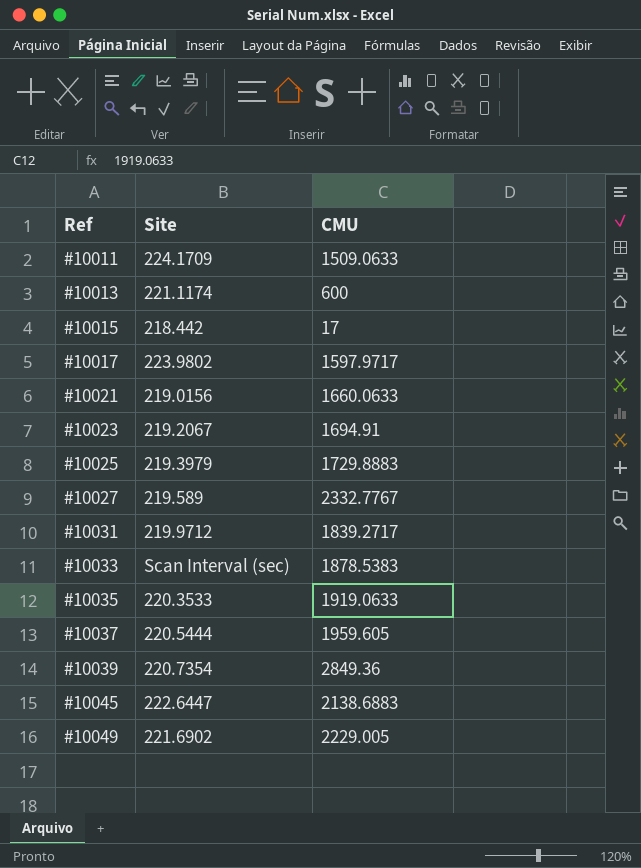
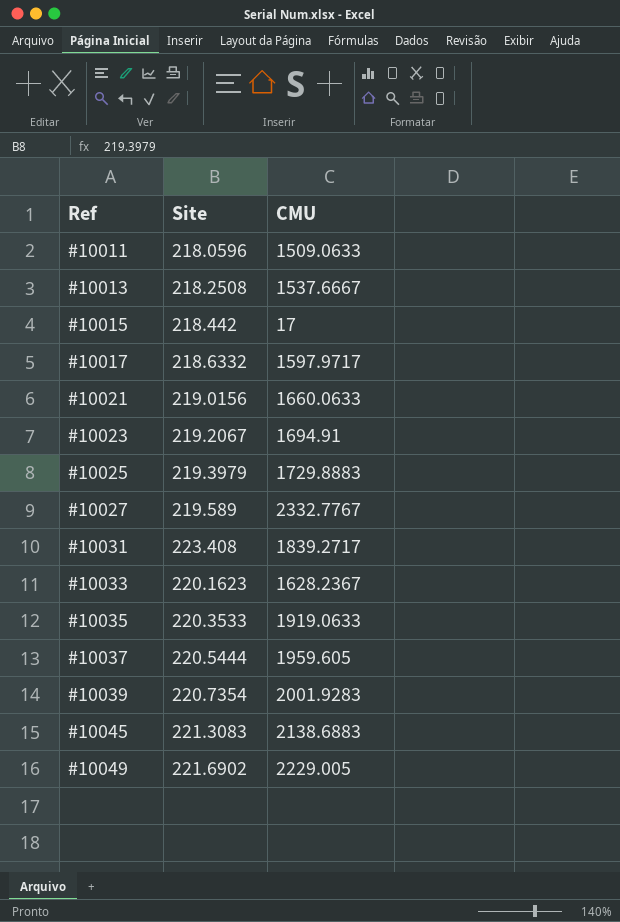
#10011 | Site: 224.1709 -> 218.0596
#10013 | Site: 221.1174 -> 218.2508
#10013 | CMU: 600 -> 1537.6667
#10017 | Site: 223.9802 -> 218.6332
#10031 | Site: 219.9712 -> 223.408
#10033 | Site: Scan Interval (sec) -> 220.1623
#10033 | CMU: 1878.5383 -> 1628.2367
#10039 | CMU: 2849.36 -> 2001.9283
#10045 | Site: 222.6447 -> 221.3083

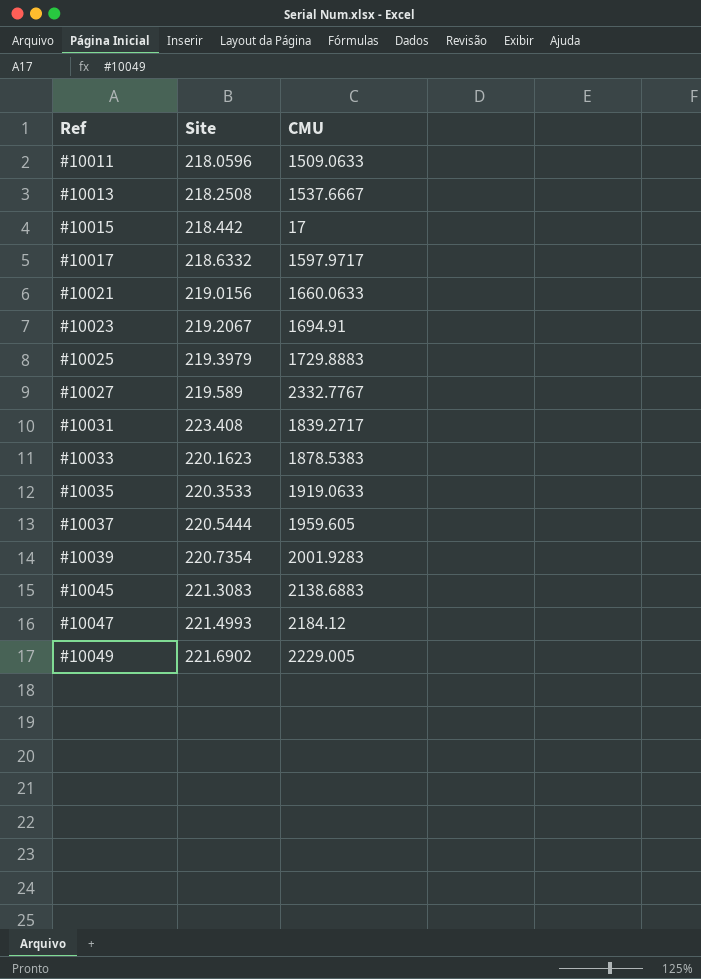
#10033 | CMU: 1628.2367 -> 1878.5383
row #10047: none -> 221.4993 | 2184.12

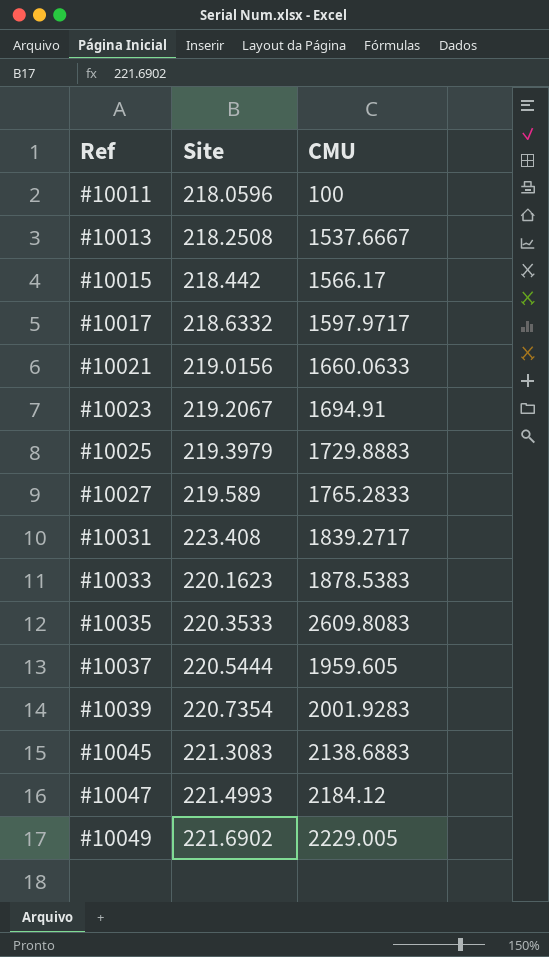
#10011 | CMU: 1509.0633 -> 100
#10015 | CMU: 17 -> 1566.17
#10027 | CMU: 2332.7767 -> 1765.2833
#10035 | CMU: 1919.0633 -> 2609.8083

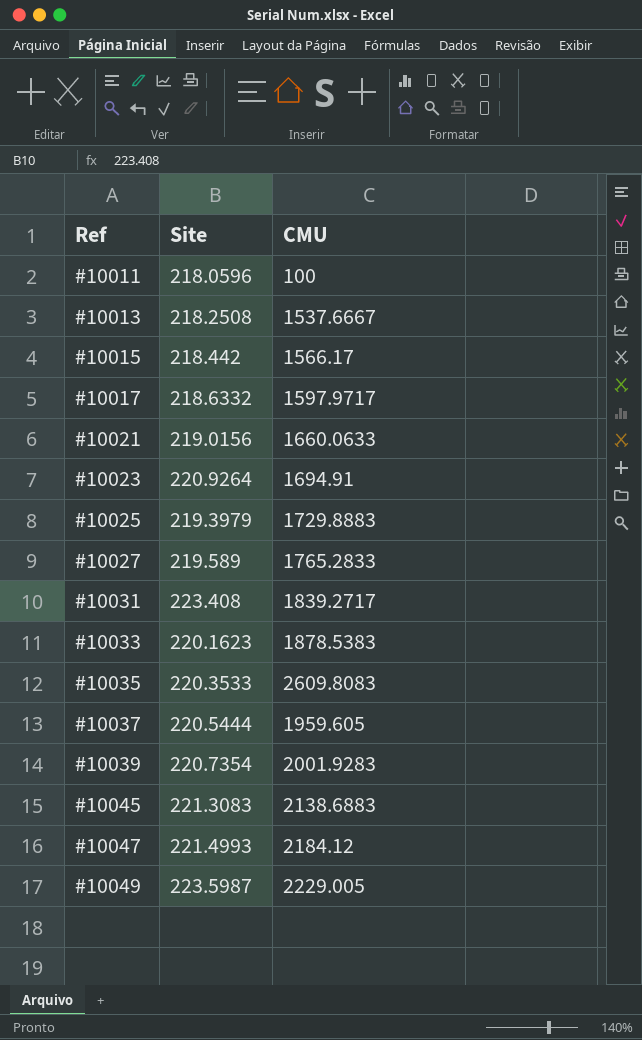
#10023 | Site: 219.2067 -> 220.9264
#10049 | Site: 221.6902 -> 223.5987

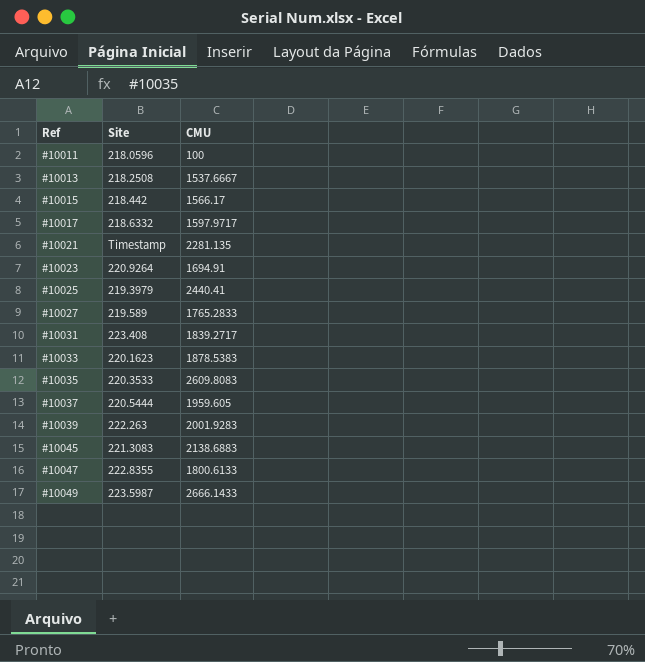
#10021 | Site: 219.0156 -> Timestamp
#10021 | CMU: 1660.0633 -> 2281.135
#10025 | CMU: 1729.8883 -> 2440.41
#10039 | Site: 220.7354 -> 222.263
#10047 | Site: 221.4993 -> 222.8355
#10047 | CMU: 2184.12 -> 1800.6133
#10049 | CMU: 2229.005 -> 2666.1433

